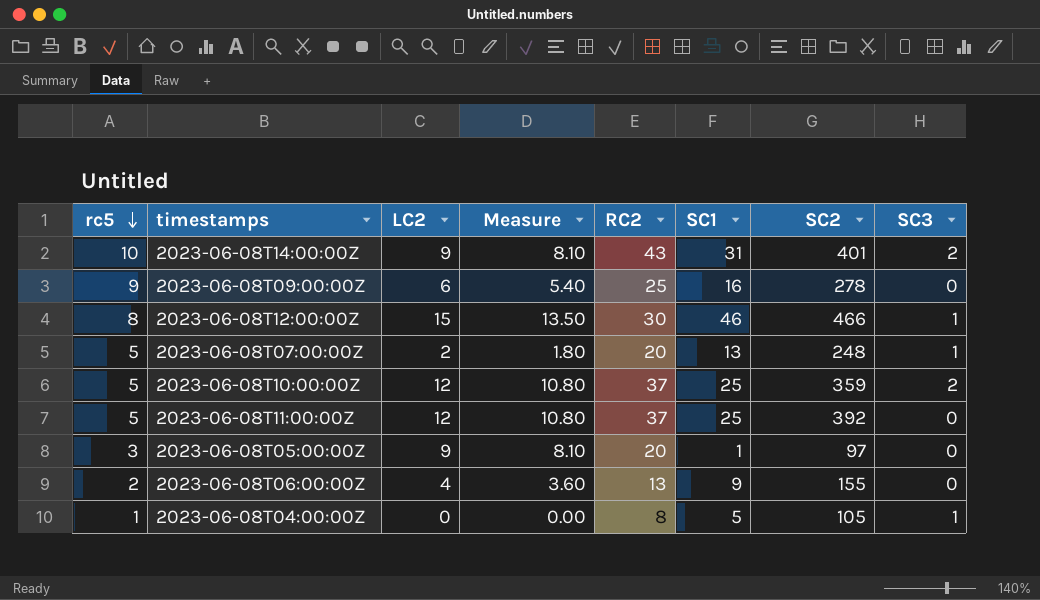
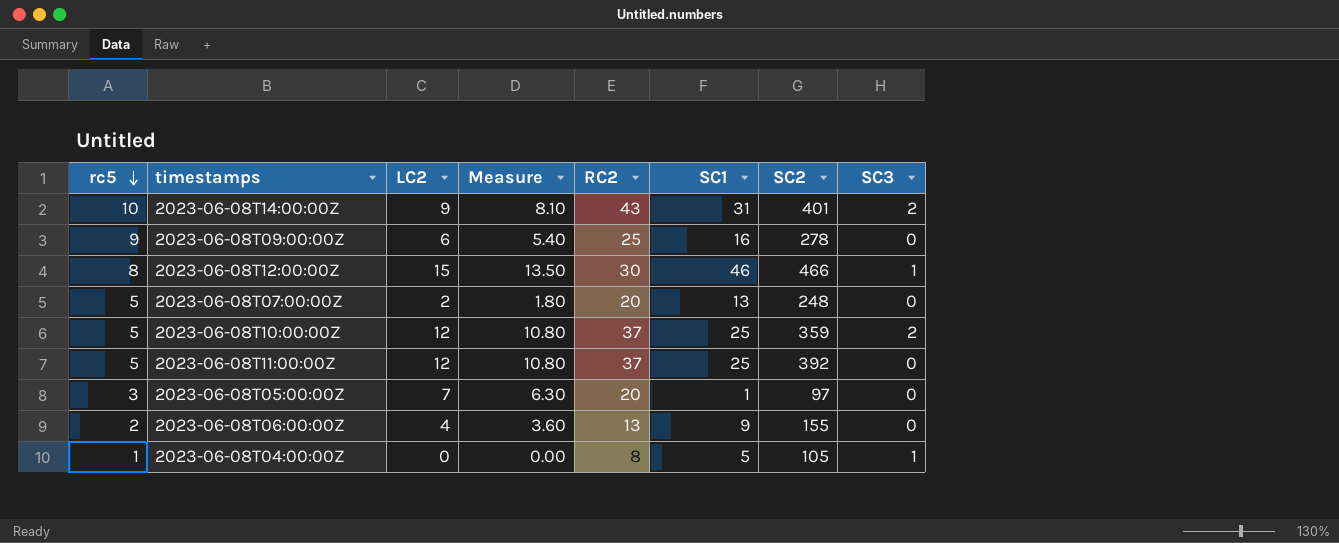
2023-06-08T07:00:00Z | SC3: 1 -> 0
2023-06-08T05:00:00Z | LC2: 9 -> 7
2023-06-08T05:00:00Z | Measure: 8.10 -> 6.30

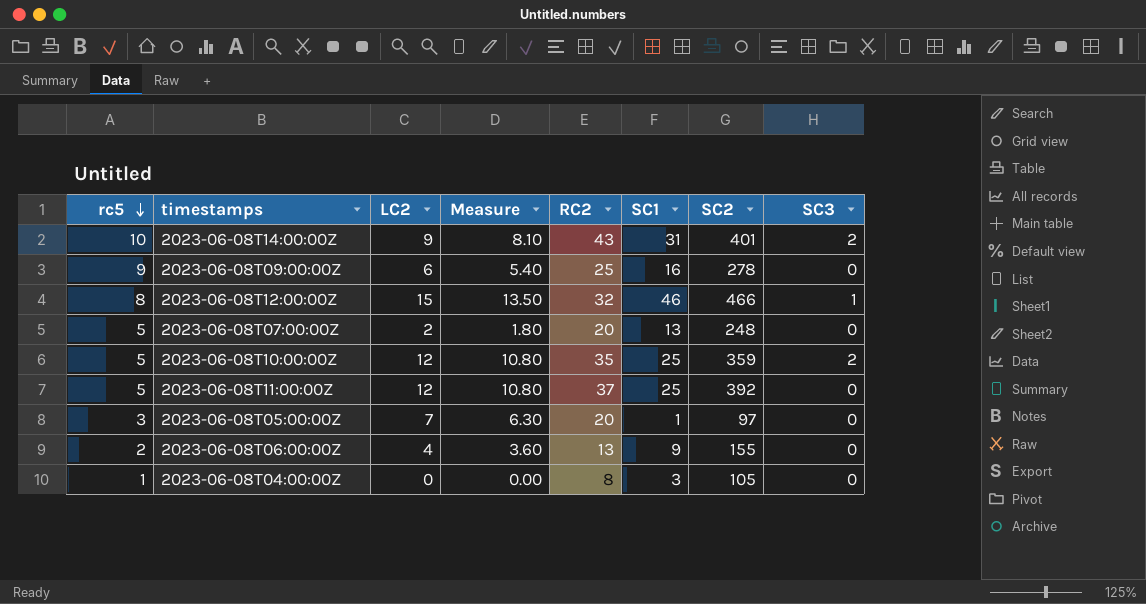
2023-06-08T12:00:00Z | RC2: 30 -> 32
2023-06-08T10:00:00Z | RC2: 37 -> 35
2023-06-08T04:00:00Z | SC1: 5 -> 3
2023-06-08T04:00:00Z | SC3: 1 -> 0

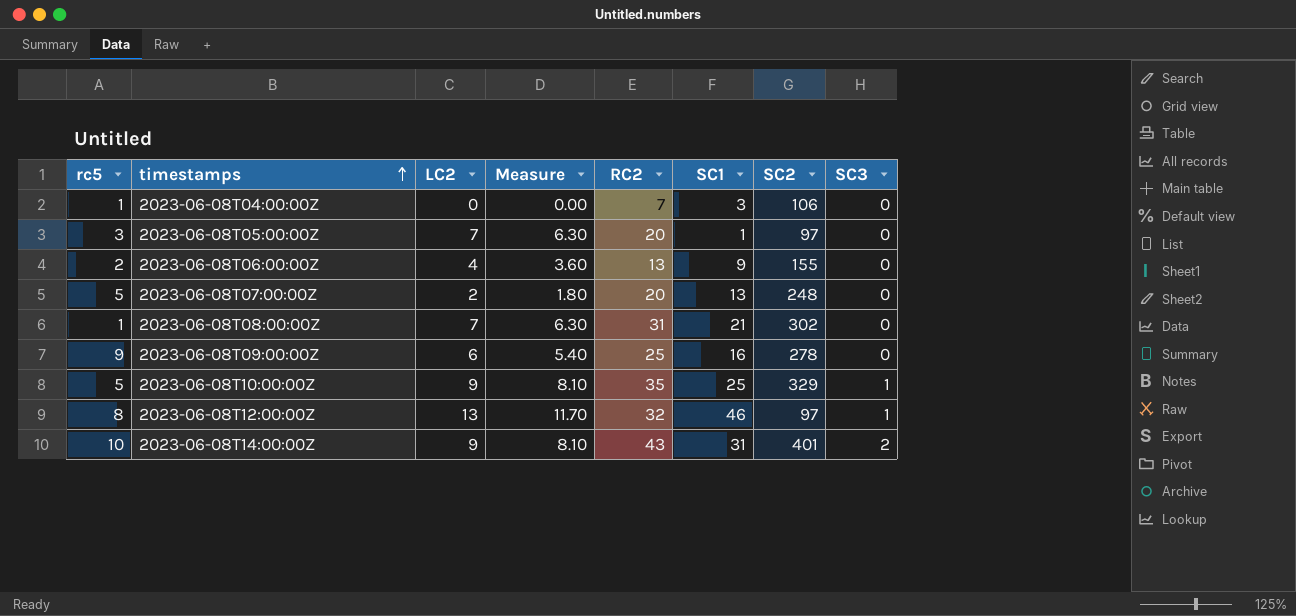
row order: rc5 descending -> timestamps ascending
row 2023-06-08T11:00:00Z: 5 | 12 | 10.80 | 37 | 25 | 392 | 0 -> none
2023-06-08T04:00:00Z | RC2: 8 -> 7
2023-06-08T04:00:00Z | SC2: 105 -> 106
row 2023-06-08T08:00:00Z: none -> 1 | 7 | 6.30 | 31 | 21 | 302 | 0
2023-06-08T10:00:00Z | LC2: 12 -> 9
2023-06-08T10:00:00Z | Measure: 10.80 -> 8.10
2023-06-08T10:00:00Z | SC2: 359 -> 329
2023-06-08T10:00:00Z | SC3: 2 -> 1
2023-06-08T12:00:00Z | LC2: 15 -> 13
2023-06-08T12:00:00Z | Measure: 13.50 -> 11.70
2023-06-08T12:00:00Z | SC2: 466 -> 97

